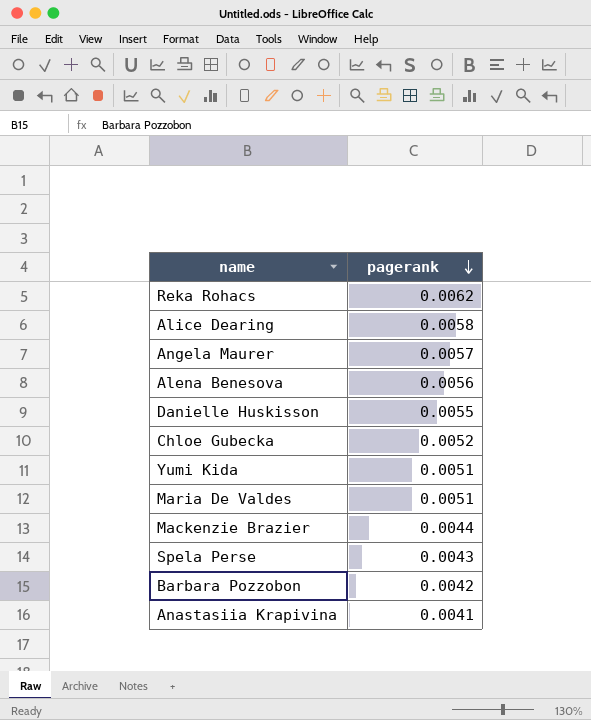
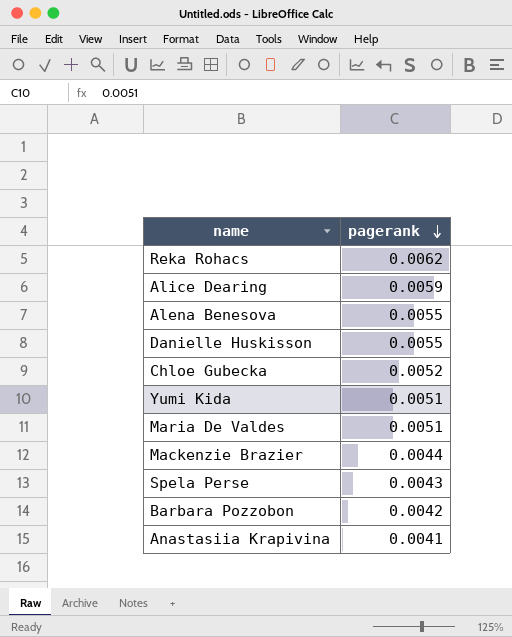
row Angela Maurer: 0.0057 -> none
Alice Dearing | pagerank: 0.0058 -> 0.0059
Alena Benesova | pagerank: 0.0056 -> 0.0055

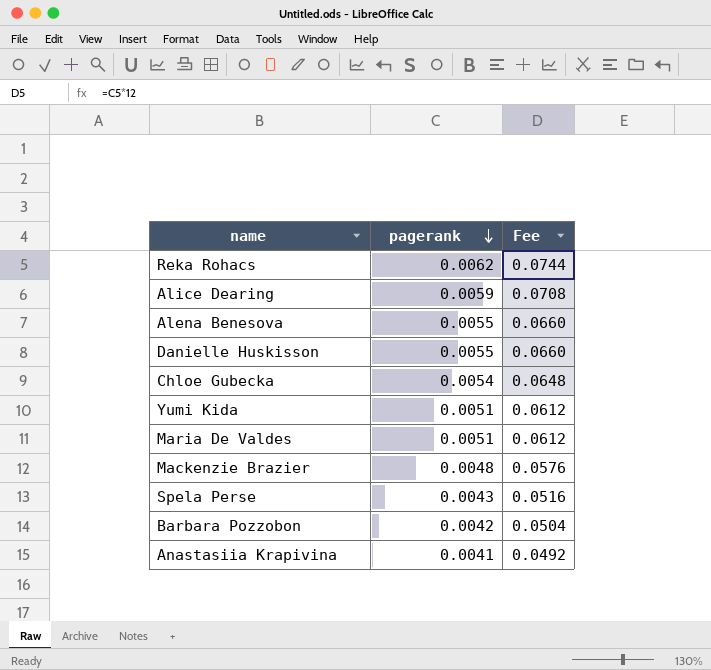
column Fee | formula: none -> [pagerank] * 12
Chloe Gubecka | pagerank: 0.0052 -> 0.0054
Mackenzie Brazier | pagerank: 0.0044 -> 0.0048

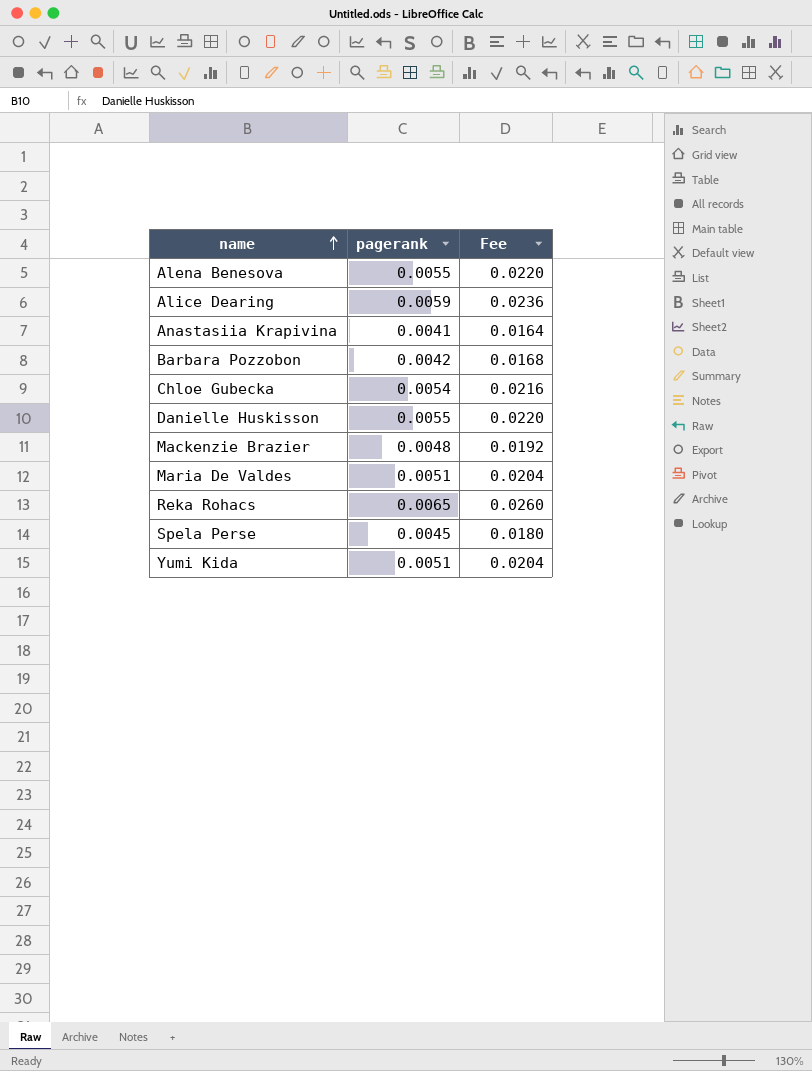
row order: pagerank descending -> name ascending
column Fee | formula: [pagerank] * 12 -> [pagerank] * 4
Reka Rohacs | pagerank: 0.0062 -> 0.0065
Spela Perse | pagerank: 0.0043 -> 0.0045

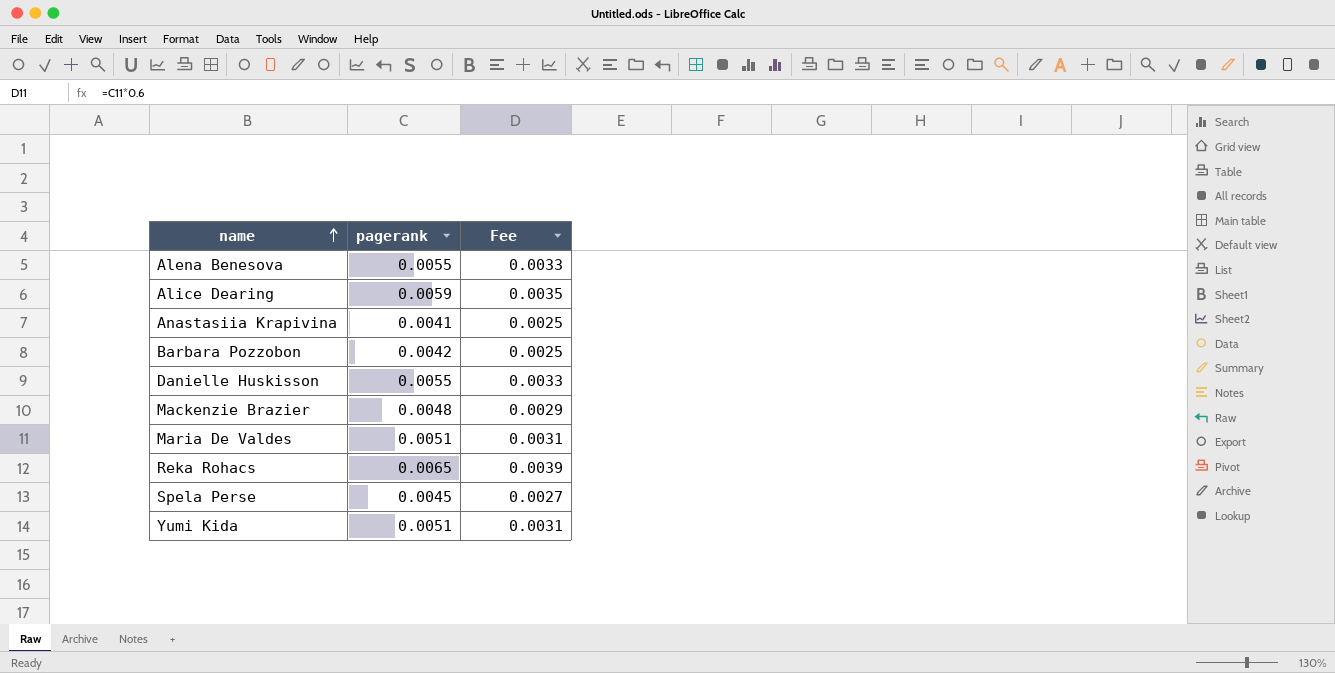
column Fee | formula: [pagerank] * 4 -> [pagerank] * 0.6
row Chloe Gubecka: 0.0054 | 0.0216 -> none

